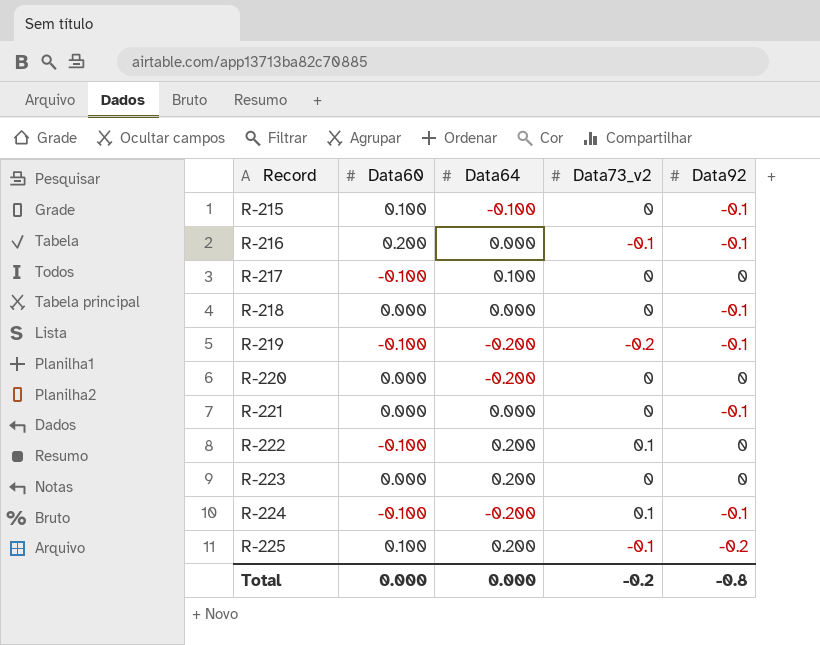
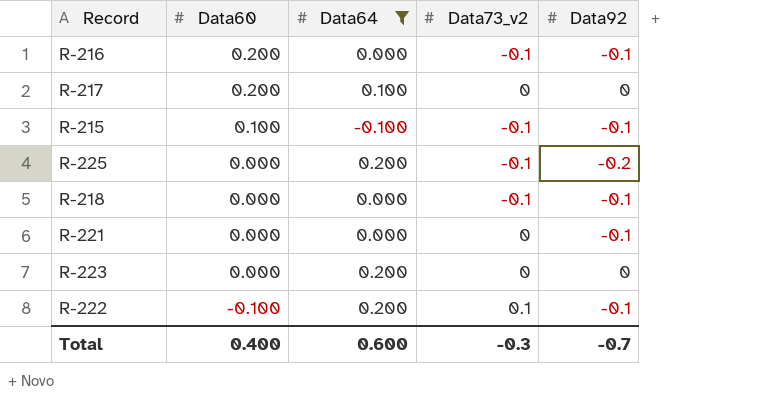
filter: none -> Data64 != -0.200
row order: Record ascending -> Data60 descending
R-217 | Data60: -0.100 -> 0.200
R-215 | Data73_v2: 0 -> -0.1
R-225 | Data60: 0.100 -> 0.000
R-218 | Data73_v2: 0 -> -0.1
R-222 | Data92: 0 -> -0.1
Total | Data60: 0.000 -> 0.400
Total | Data64: 0.000 -> 0.600
Total | Data73_v2: -0.2 -> -0.3
Total | Data92: -0.8 -> -0.7

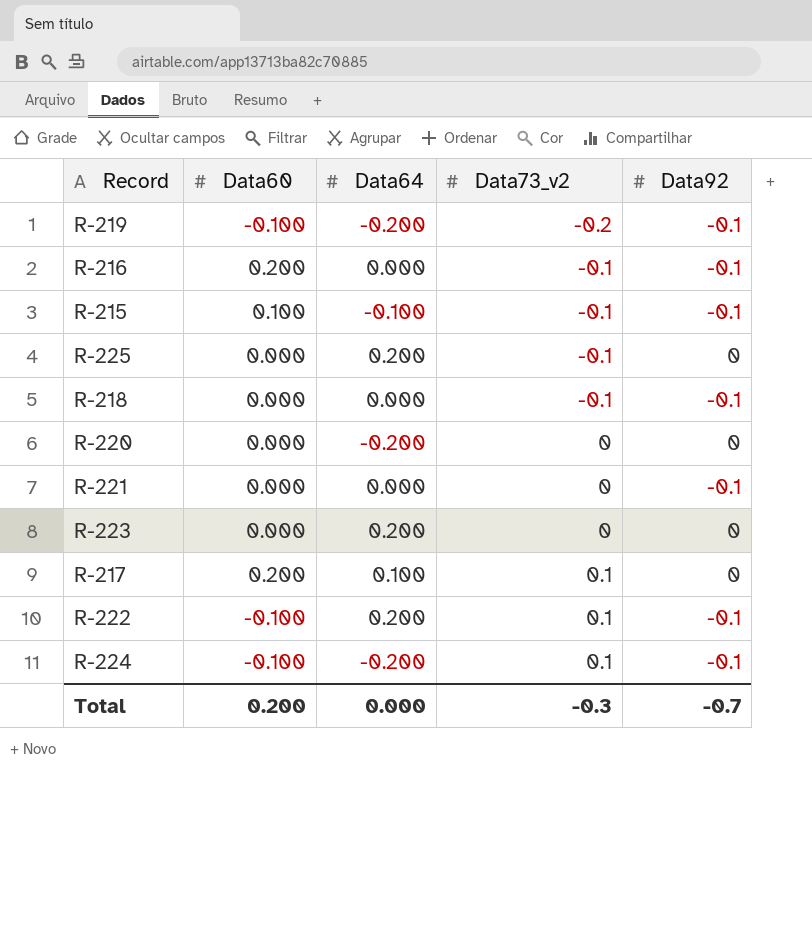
filter: Data64 != -0.200 -> none
row order: Data60 descending -> Data73_v2 ascending
R-225 | Data92: -0.2 -> 0
R-217 | Data73_v2: 0 -> 0.1
Total | Data60: 0.400 -> 0.200
Total | Data64: 0.600 -> 0.000

